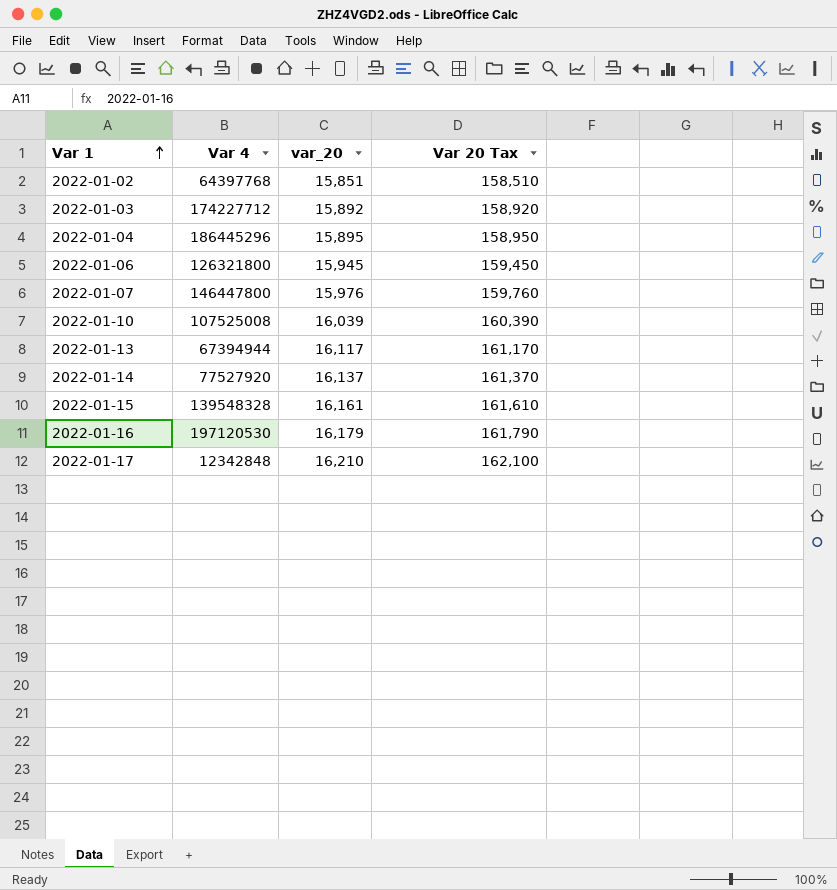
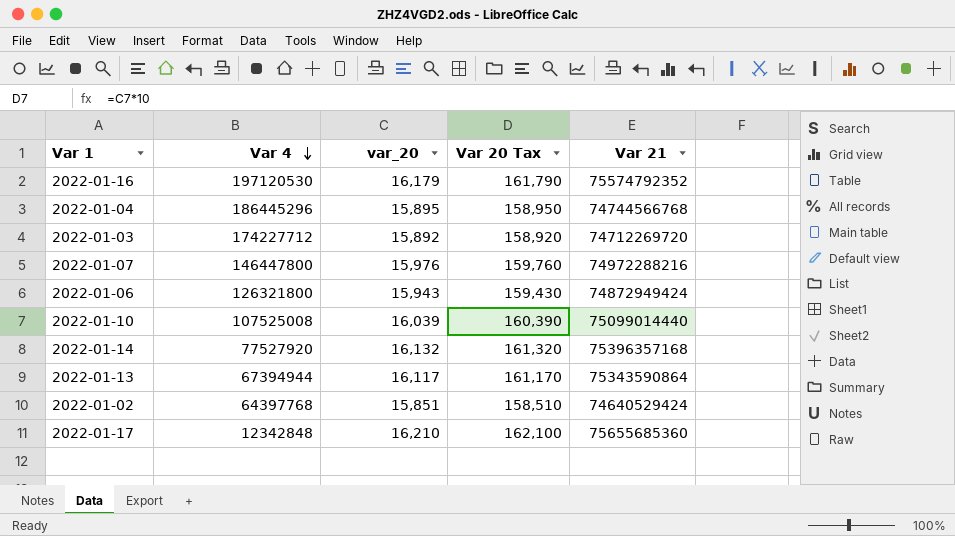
row order: Var 1 ascending -> Var 4 descending
column Var 21 | position: none -> 5
row 2022-01-15: 139548328 | 16,161 | 161,610 -> none
2022-01-06 | var_20: 15,945 -> 15,943
2022-01-06 | Var 20 Tax: 159,450 -> 159,430
2022-01-14 | var_20: 16,137 -> 16,132
2022-01-14 | Var 20 Tax: 161,370 -> 161,320

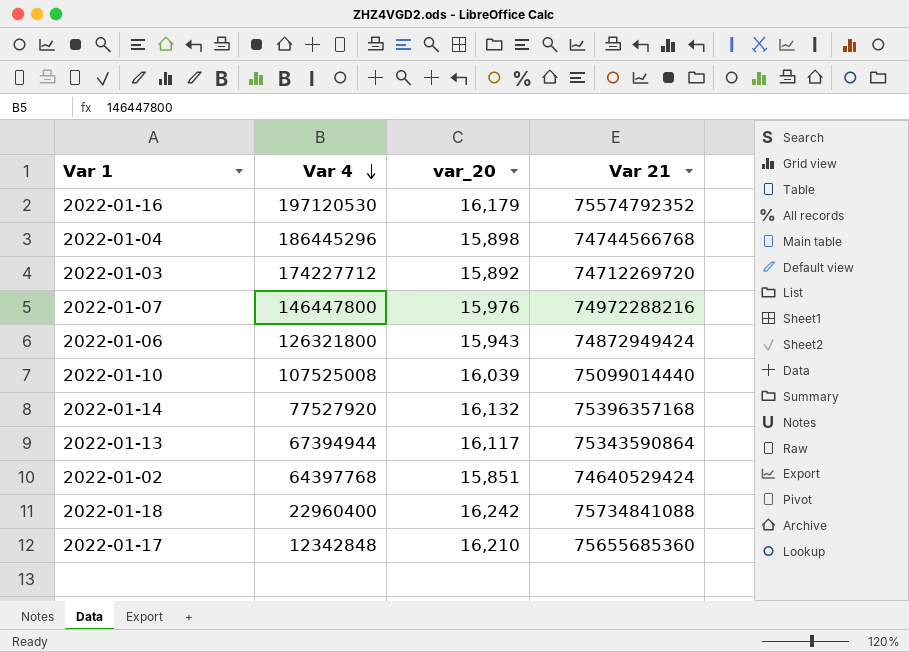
column Var 20 Tax | formula: [var_20] * 10 -> none
2022-01-04 | var_20: 15,895 -> 15,898
row 2022-01-18: none -> 22960400 | 16,242 | 75734841088

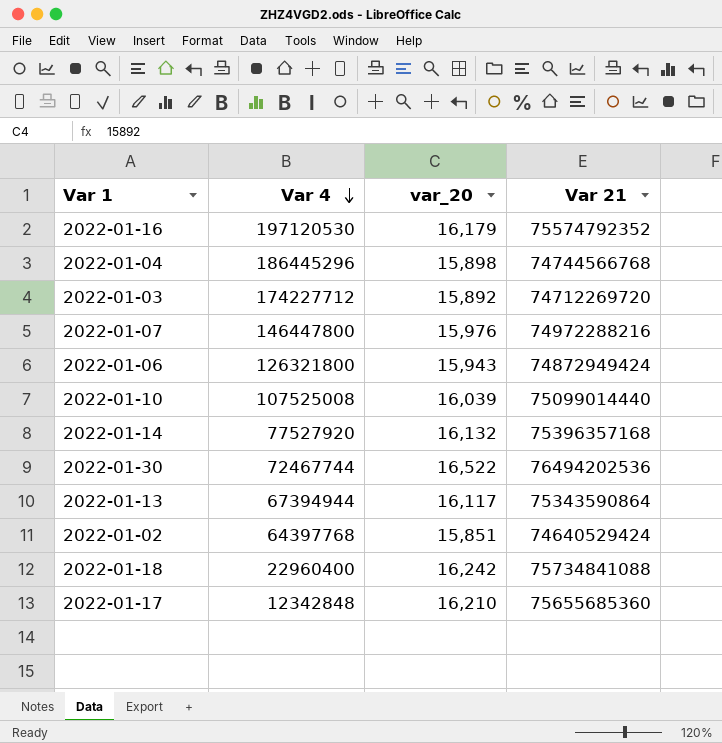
row 2022-01-30: none -> 72467744 | 16,522 | 76494202536

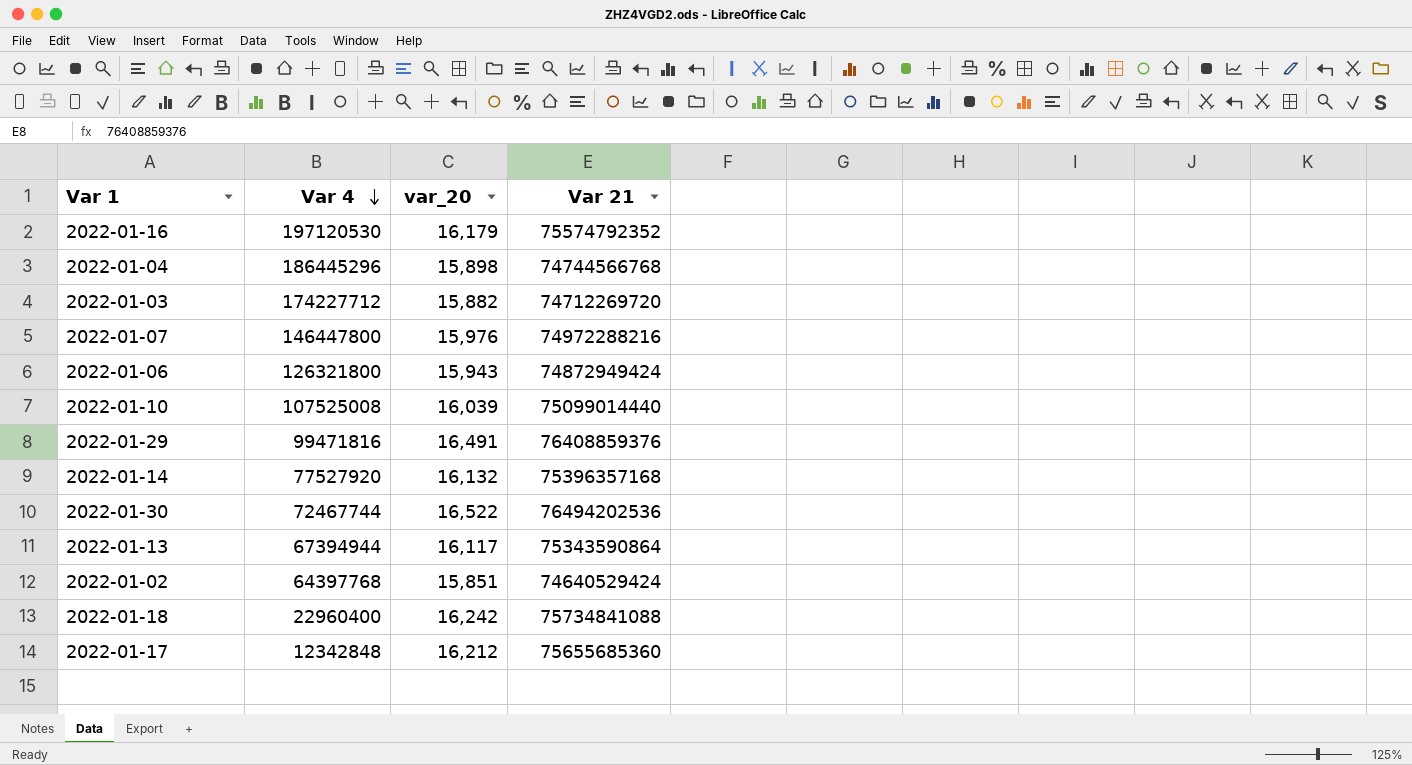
2022-01-03 | var_20: 15,892 -> 15,882
row 2022-01-29: none -> 99471816 | 16,491 | 76408859376
2022-01-17 | var_20: 16,210 -> 16,212

